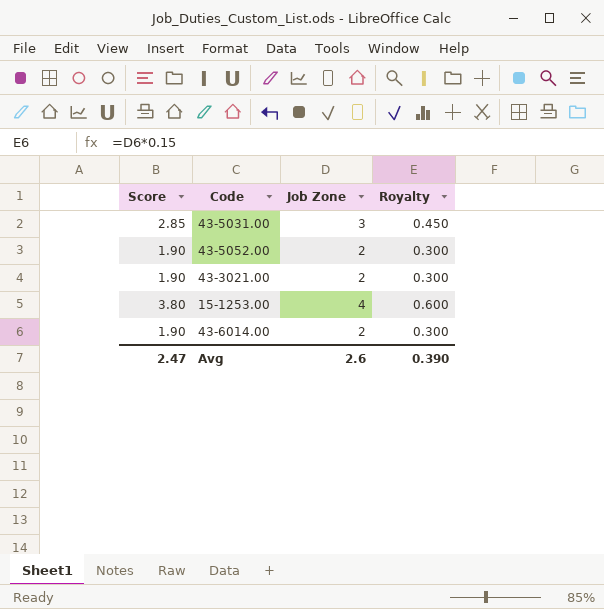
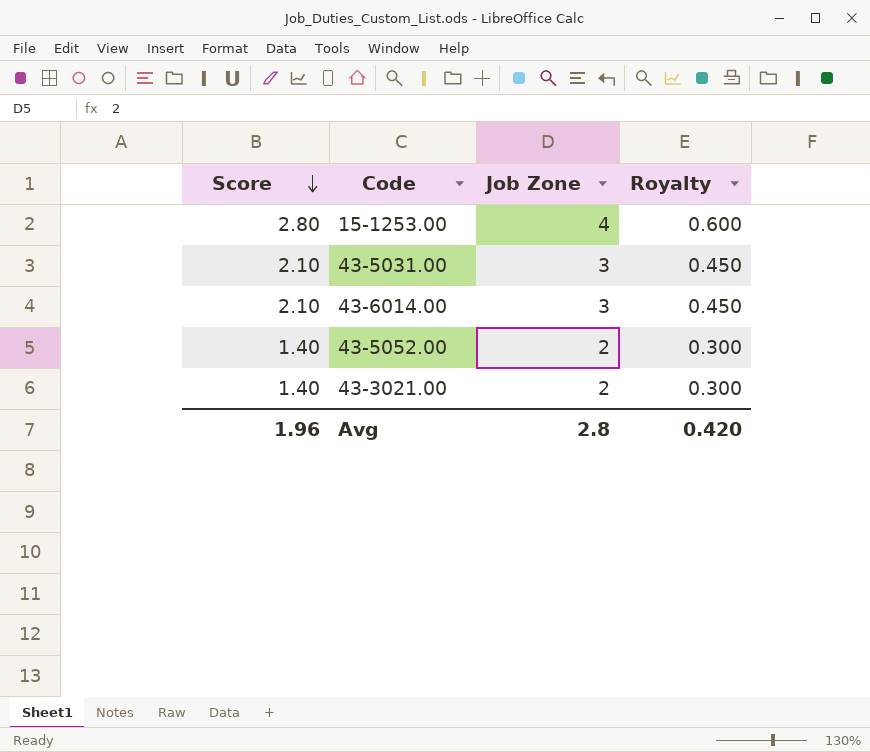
row order: none -> Score descending
column Score | formula: [Job Zone] * 0.95 -> [Job Zone] * 0.7
43-6014.00 | Job Zone: 2 -> 3
43-6014.00 | Royalty: 0.300 -> 0.450
Avg | Score: 2.47 -> 1.96
Avg | Job Zone: 2.6 -> 2.8
Avg | Royalty: 0.390 -> 0.420

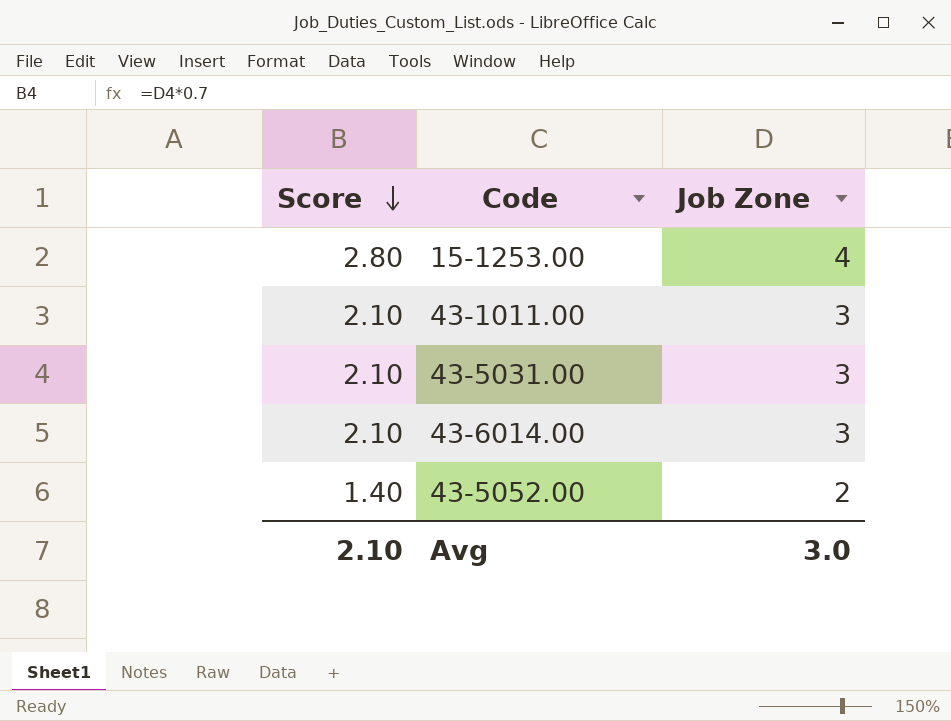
column Royalty | formula: [Job Zone] * 0.15 -> none
row 43-3021.00: 1.40 | 2 | 0.300 -> none
row 43-1011.00: none -> 2.10 | 3
Avg | Score: 1.96 -> 2.10
Avg | Job Zone: 2.8 -> 3.0

